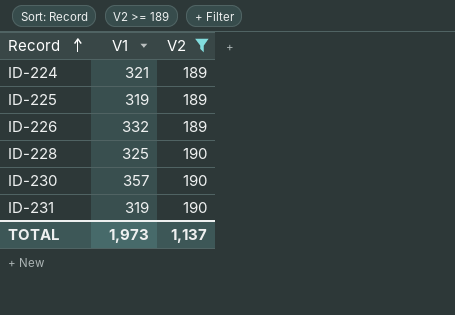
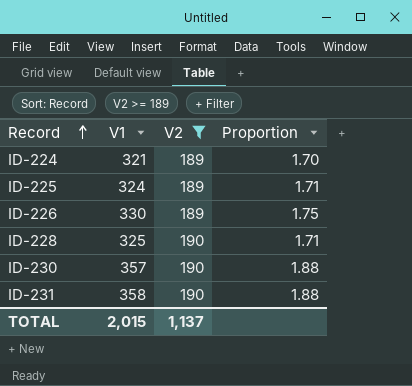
column Proportion | formula: none -> [V1] / [V2]
ID-225 | V1: 319 -> 324
ID-226 | V1: 332 -> 330
ID-231 | V1: 319 -> 358
TOTAL | V1: 1,973 -> 2,015

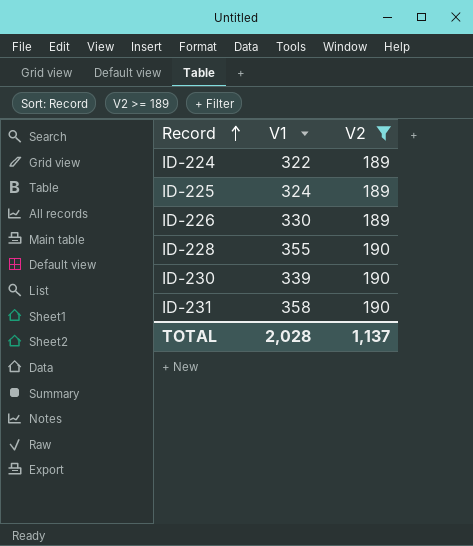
column Proportion | formula: [V1] / [V2] -> none
ID-224 | V1: 321 -> 322
ID-228 | V1: 325 -> 355
ID-230 | V1: 357 -> 339
TOTAL | V1: 2,015 -> 2,028

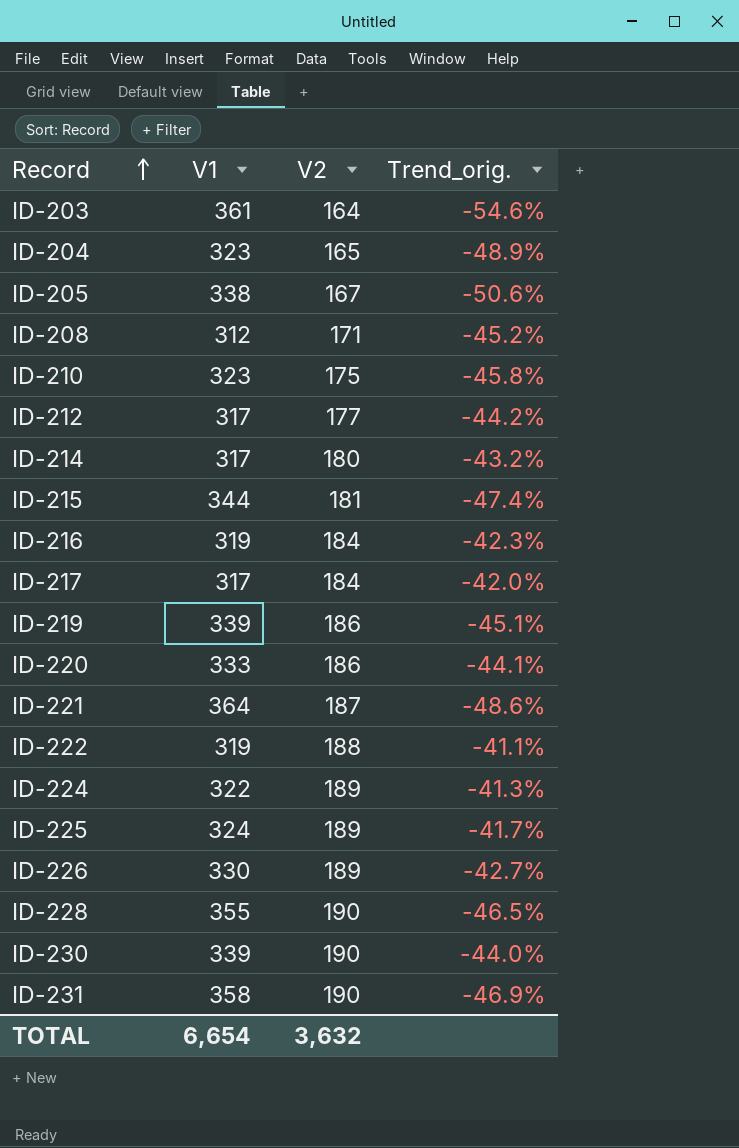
filter: V2 >= 189 -> none
column Trend_orig. | formula: none -> ([V2] - [V1]) / [V1]
TOTAL | V1: 2,028 -> 6,654
TOTAL | V2: 1,137 -> 3,632

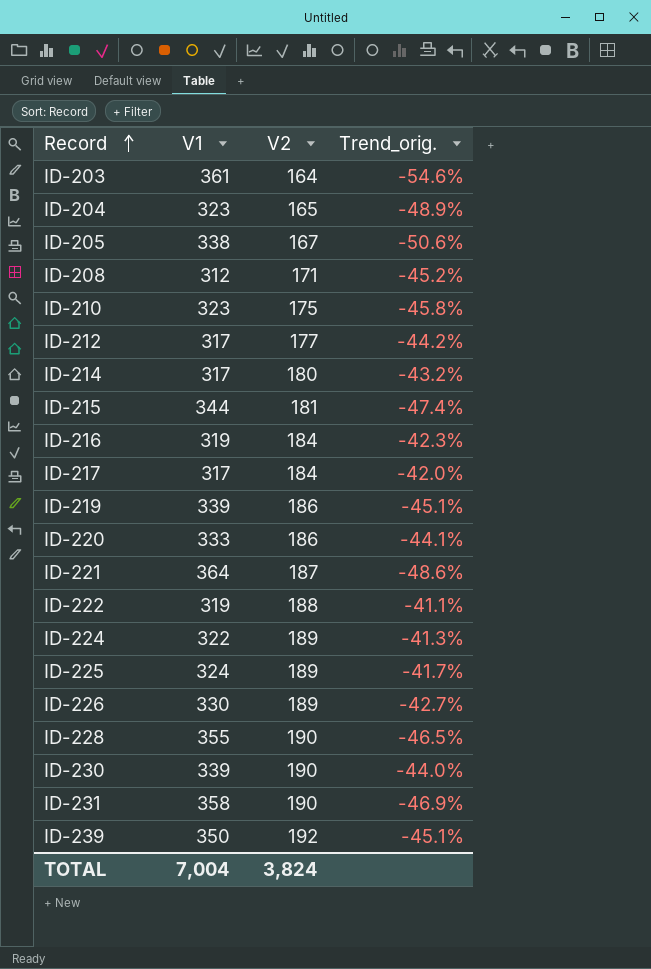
row ID-239: none -> 350 | 192 | -45.1%
TOTAL | V1: 6,654 -> 7,004
TOTAL | V2: 3,632 -> 3,824

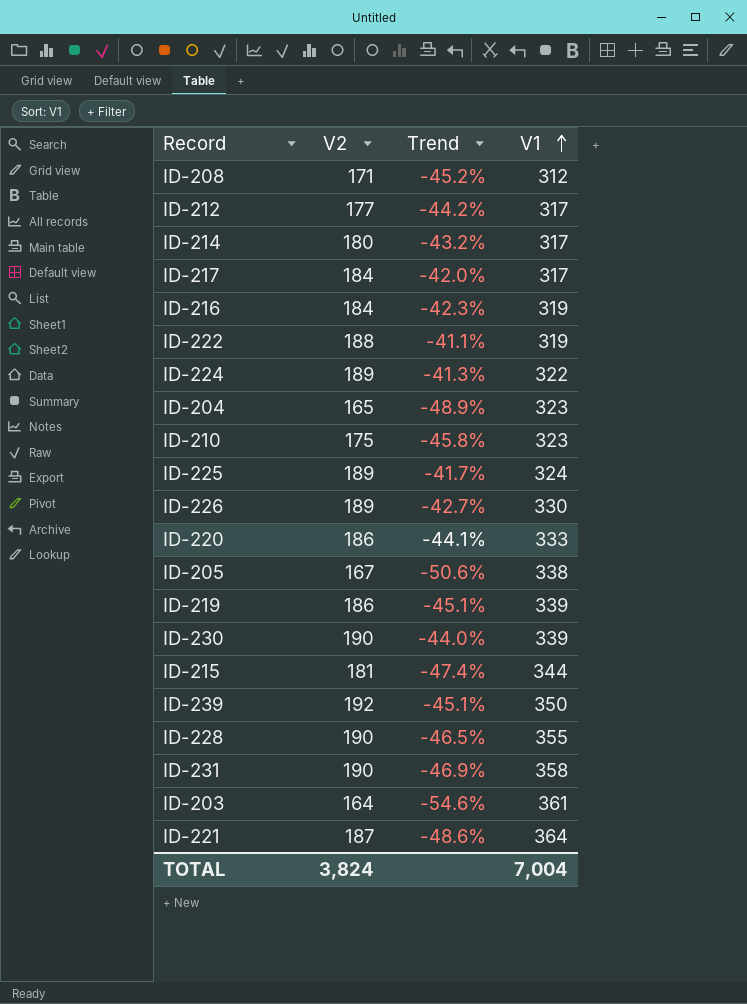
row order: Record ascending -> V1 ascending
column name: Trend_orig. -> Trend
column V1 | position: 2 -> 4

